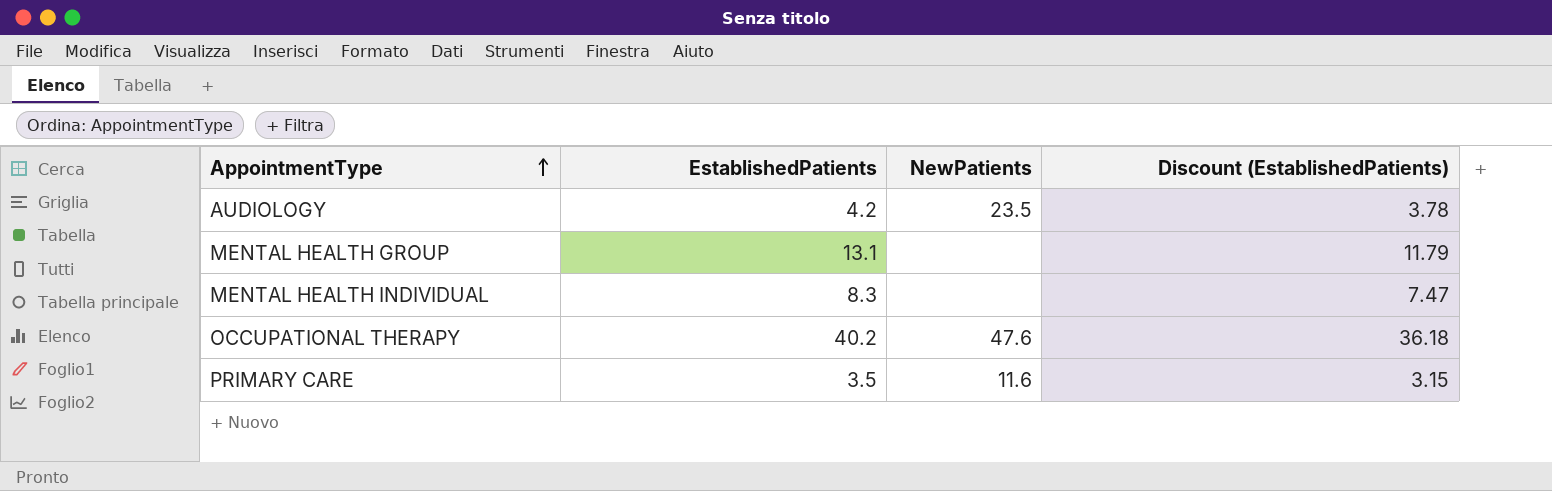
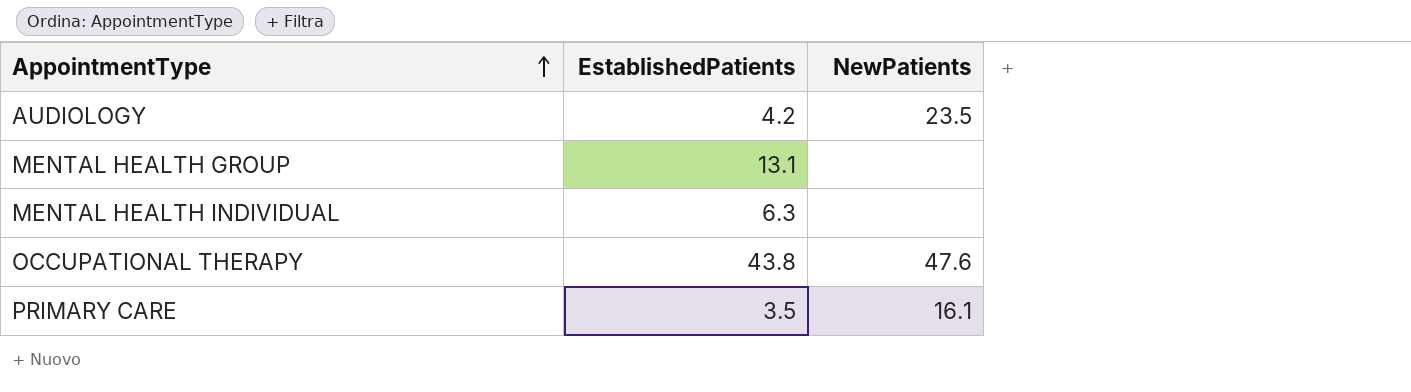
column Discount (EstablishedPatients) | formula: [EstablishedPatients] * 0.9 -> none
MENTAL HEALTH INDIVIDUAL | EstablishedPatients: 8.3 -> 6.3
OCCUPATIONAL THERAPY | EstablishedPatients: 40.2 -> 43.8
PRIMARY CARE | NewPatients: 11.6 -> 16.1

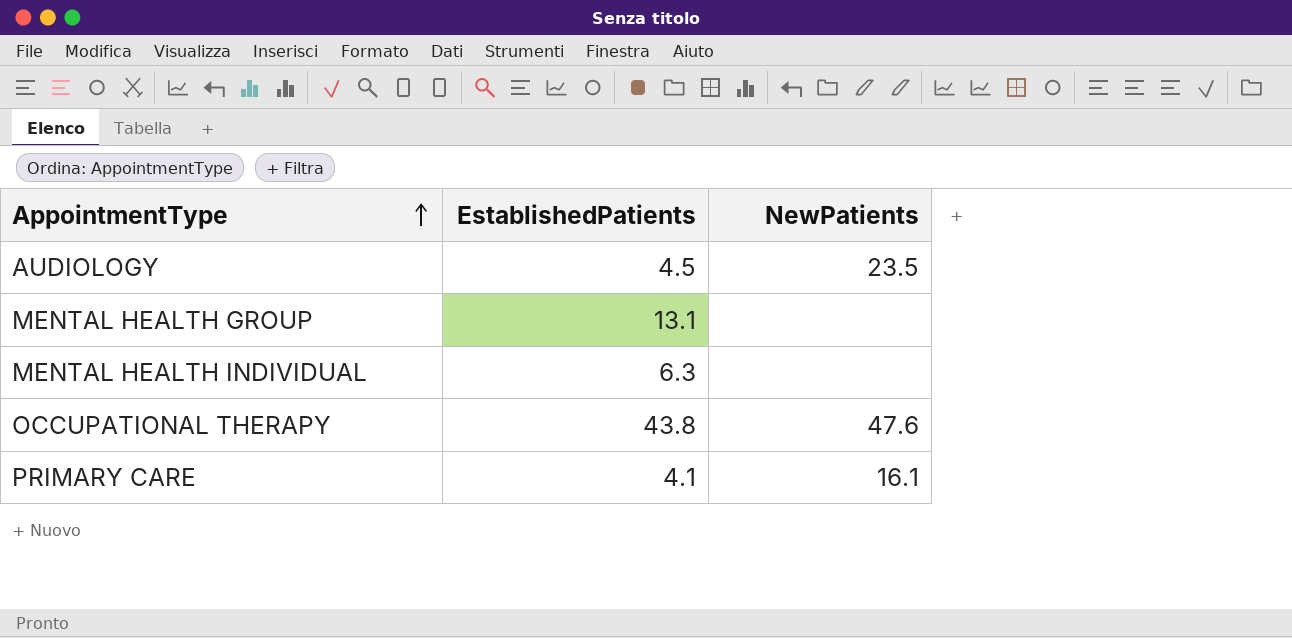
AUDIOLOGY | EstablishedPatients: 4.2 -> 4.5
PRIMARY CARE | EstablishedPatients: 3.5 -> 4.1

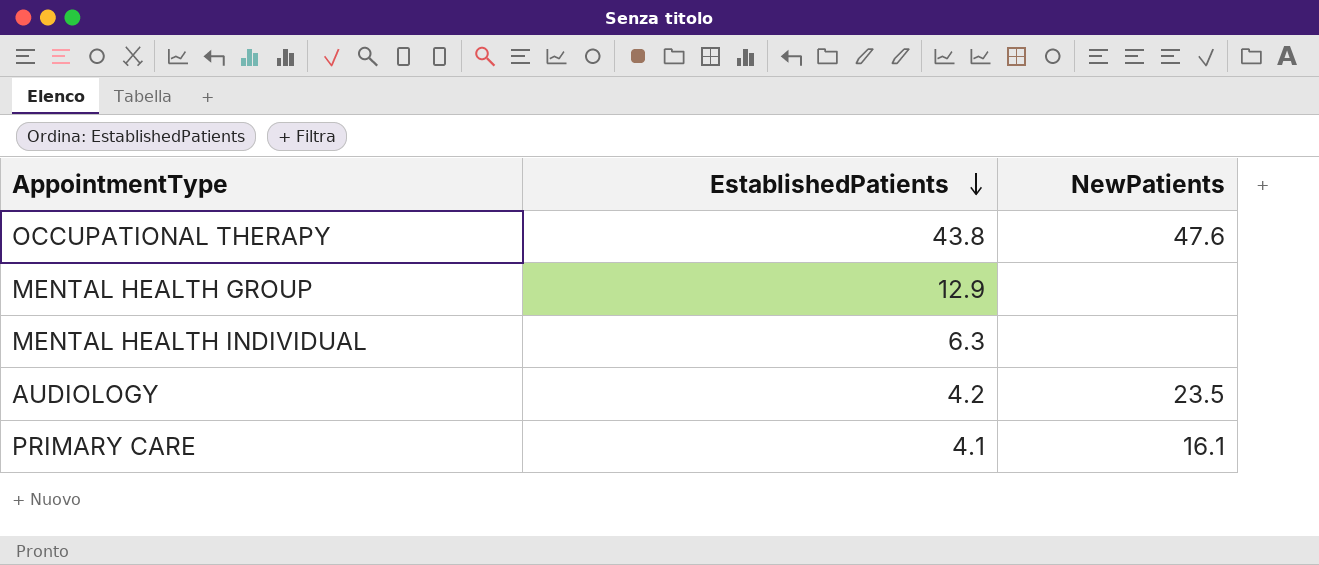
row order: AppointmentType ascending -> EstablishedPatients descending
MENTAL HEALTH GROUP | EstablishedPatients: 13.1 -> 12.9
AUDIOLOGY | EstablishedPatients: 4.5 -> 4.2

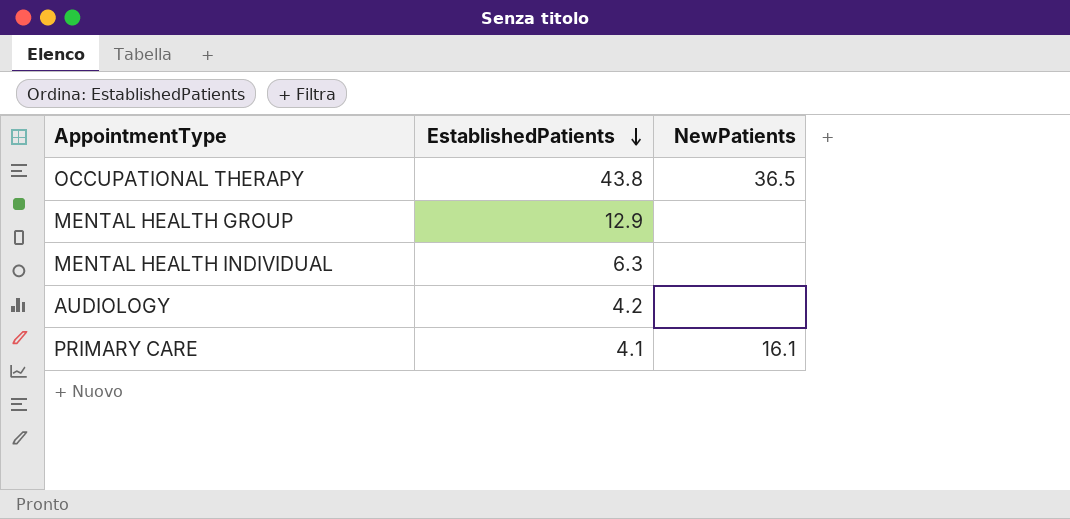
OCCUPATIONAL THERAPY | NewPatients: 47.6 -> 36.5
AUDIOLOGY | NewPatients: 23.5 -> none

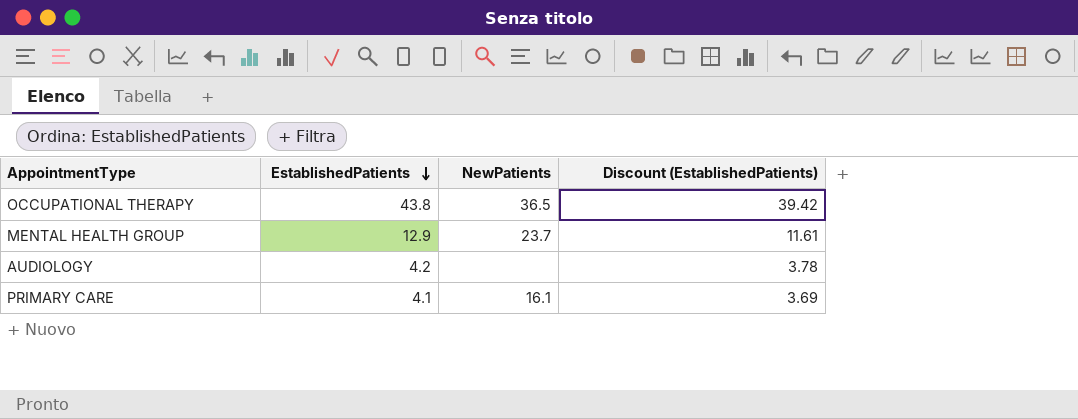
column Discount (EstablishedPatients) | formula: none -> [EstablishedPatients] * 0.9
row MENTAL HEALTH INDIVIDUAL: 6.3 | none -> none
MENTAL HEALTH GROUP | NewPatients: none -> 23.7

